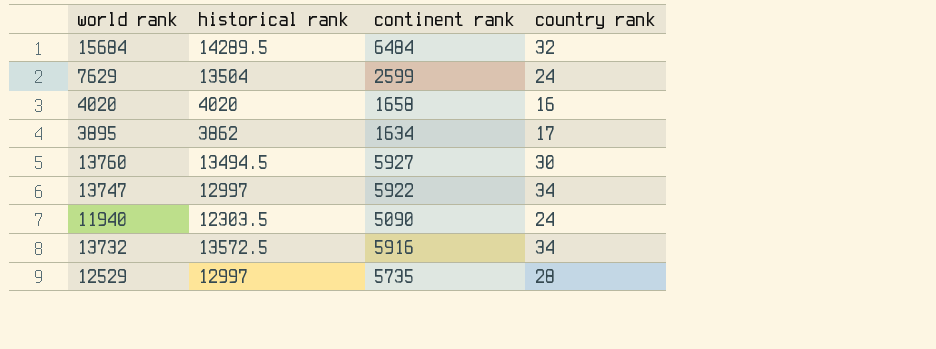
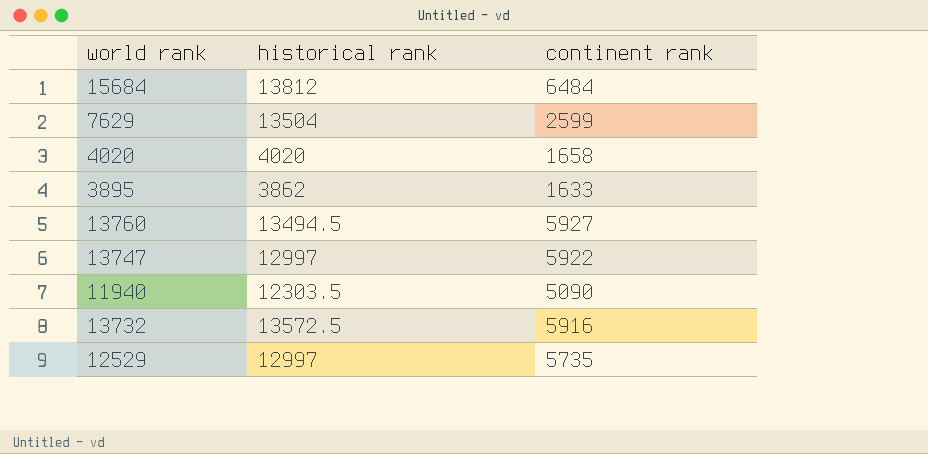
column country rank | position: 4 -> none
15684 | historical rank: 14289.5 -> 13812
3895 | continent rank: 1634 -> 1633

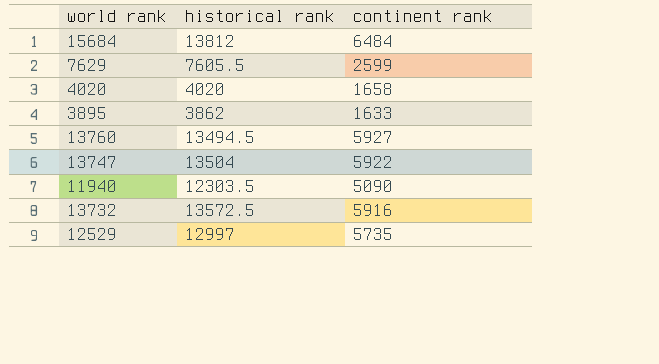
7629 | historical rank: 13504 -> 7605.5
13747 | historical rank: 12997 -> 13504

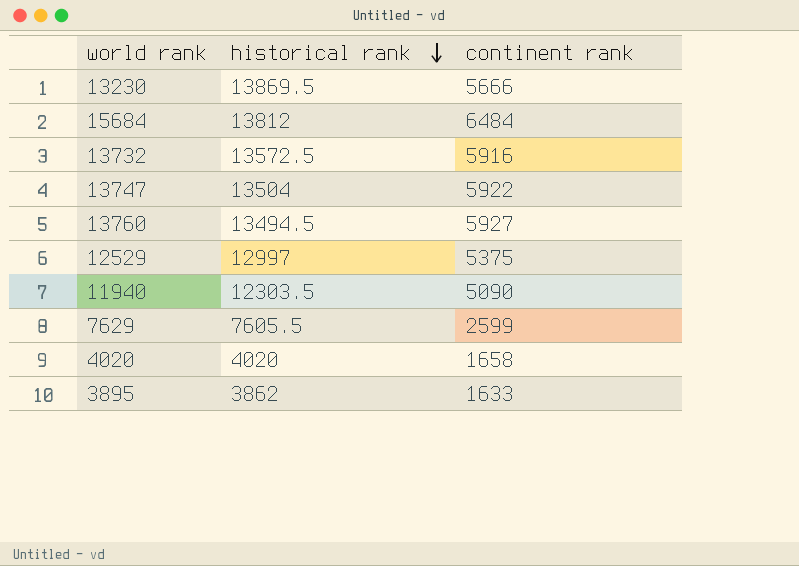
row order: none -> historical rank descending
row 13230: none -> 13869.5 | 5666
12529 | continent rank: 5735 -> 5375

